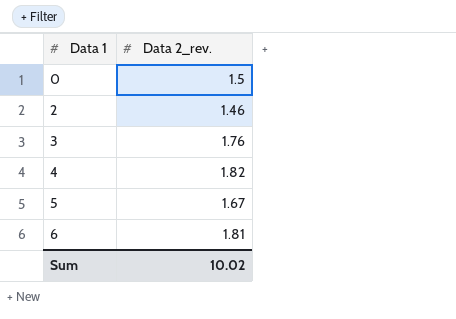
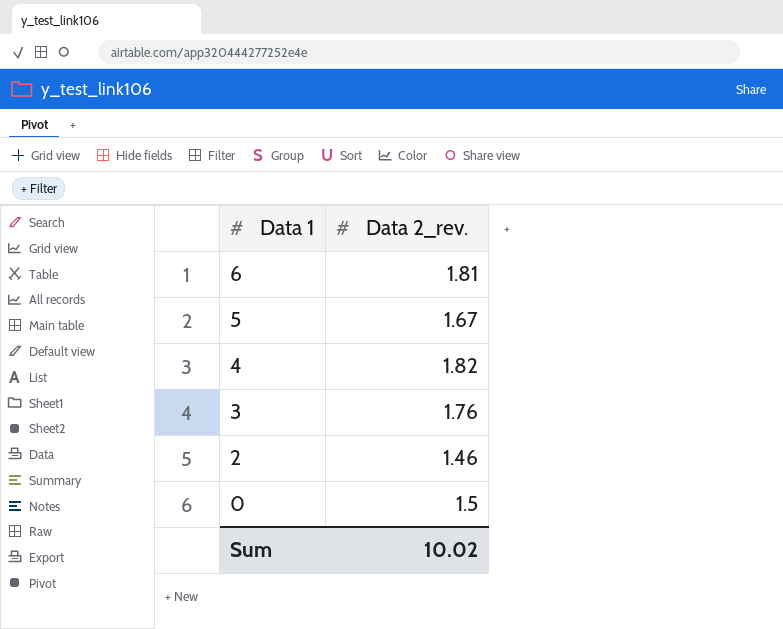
row order: Data 1 ascending -> Data 1 descending

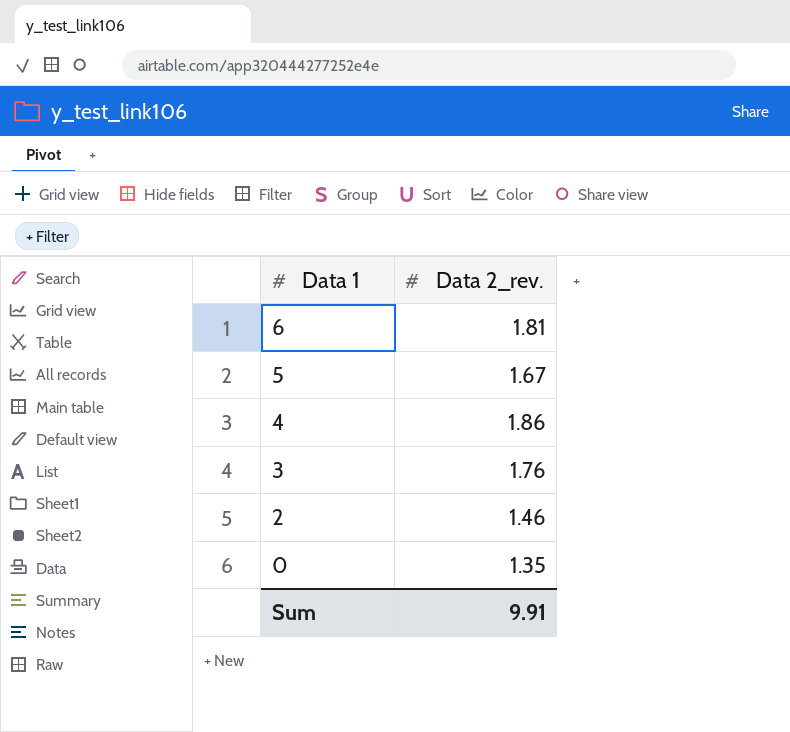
4 | Data 2_rev.: 1.82 -> 1.86
0 | Data 2_rev.: 1.5 -> 1.35
Sum | Data 2_rev.: 10.02 -> 9.91

